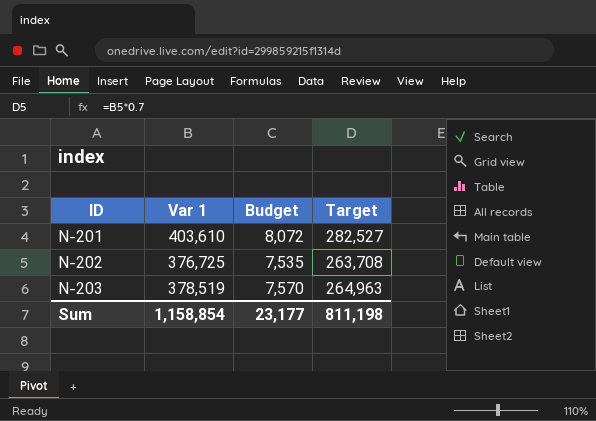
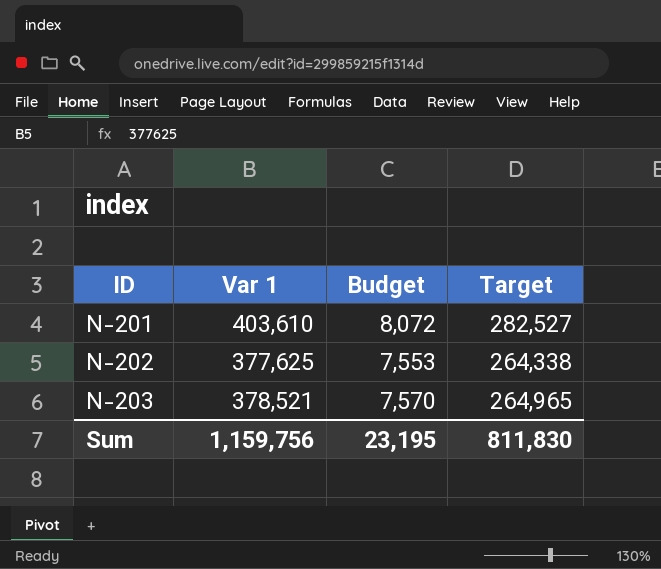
N-202 | Var 1: 376,725 -> 377,625
N-202 | Budget: 7,535 -> 7,553
N-202 | Target: 263,708 -> 264,338
N-203 | Var 1: 378,519 -> 378,521
N-203 | Target: 264,963 -> 264,965
Sum | Var 1: 1,158,854 -> 1,159,756
Sum | Budget: 23,177 -> 23,195
Sum | Target: 811,198 -> 811,830

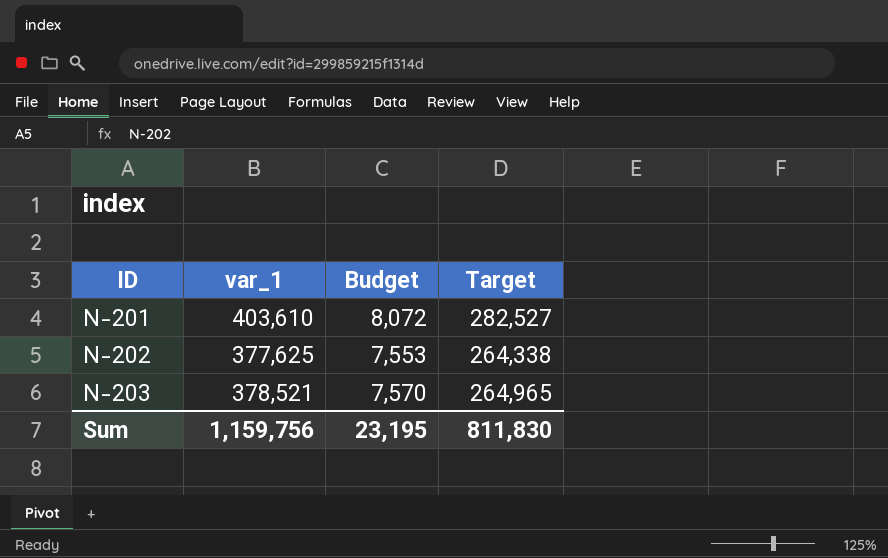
column name: Var 1 -> var_1

